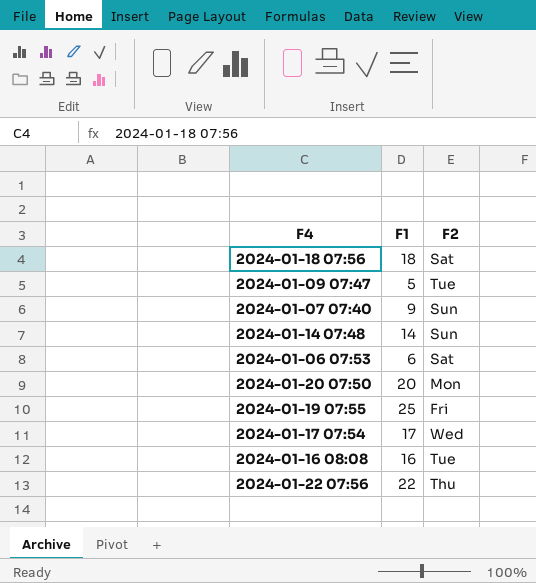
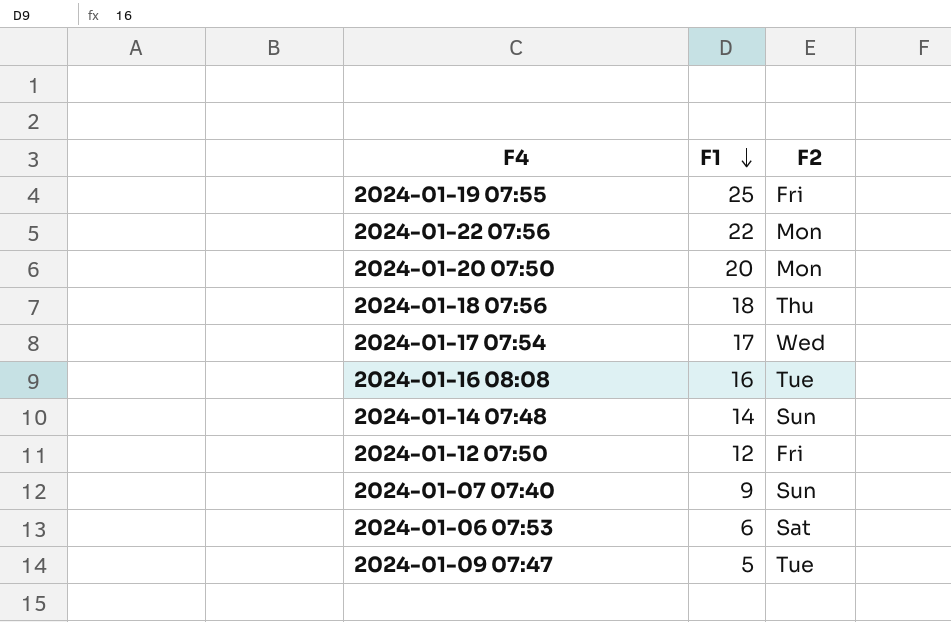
row order: none -> F1 descending
2024-01-22 07:56 | F2: Thu -> Mon
2024-01-18 07:56 | F2: Sat -> Thu
row 2024-01-12 07:50: none -> 12 | Fri

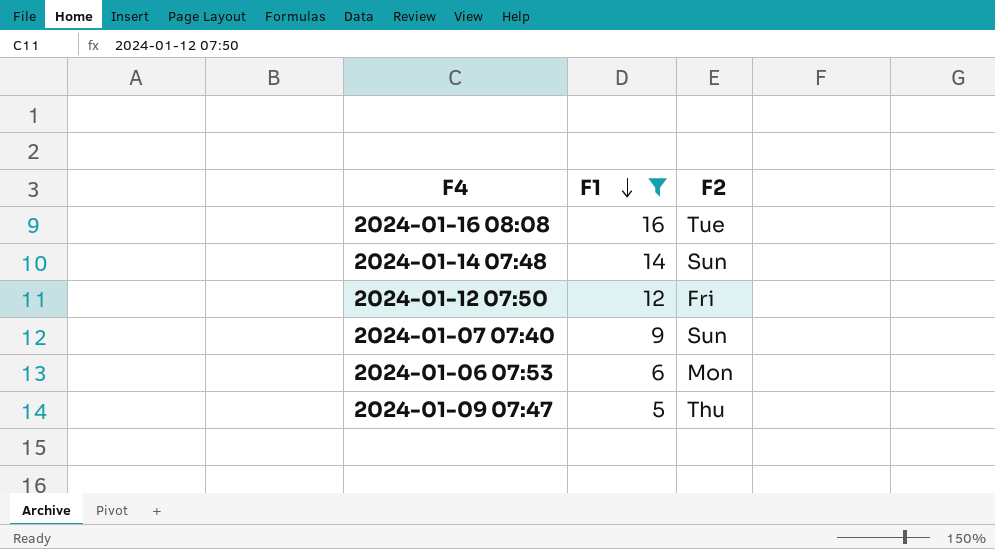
filter: none -> F1 <= 16
2024-01-06 07:53 | F2: Sat -> Mon
2024-01-09 07:47 | F2: Tue -> Thu

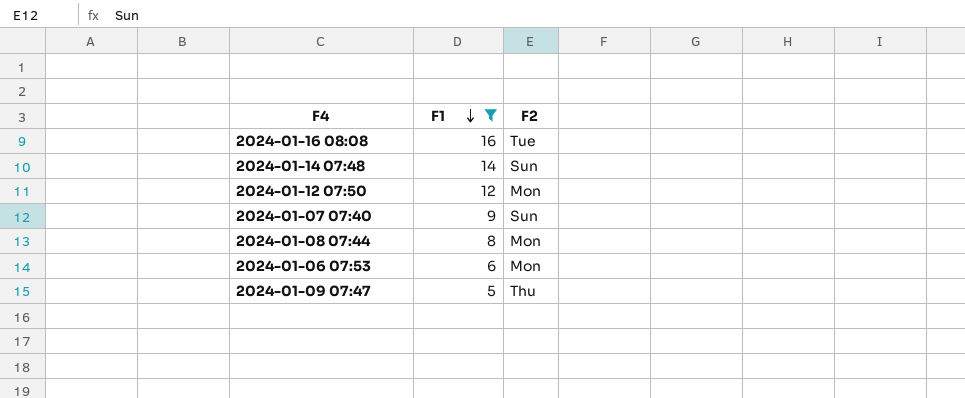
2024-01-12 07:50 | F2: Fri -> Mon
row 2024-01-08 07:44: none -> 8 | Mon

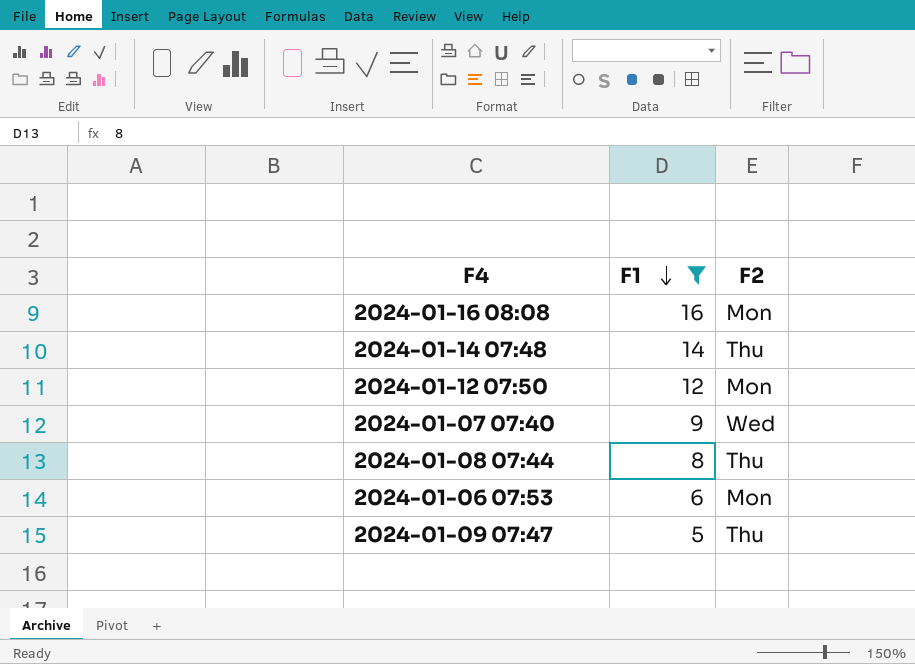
2024-01-16 08:08 | F2: Tue -> Mon
2024-01-14 07:48 | F2: Sun -> Thu
2024-01-07 07:40 | F2: Sun -> Wed
2024-01-08 07:44 | F2: Mon -> Thu

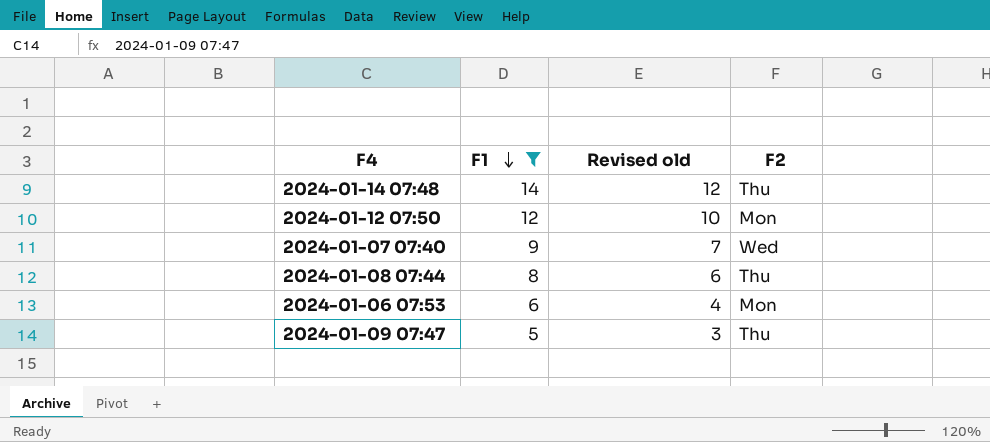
column Revised old | formula: none -> [F1] - 2
row 2024-01-16 08:08: 16 | Mon -> none

